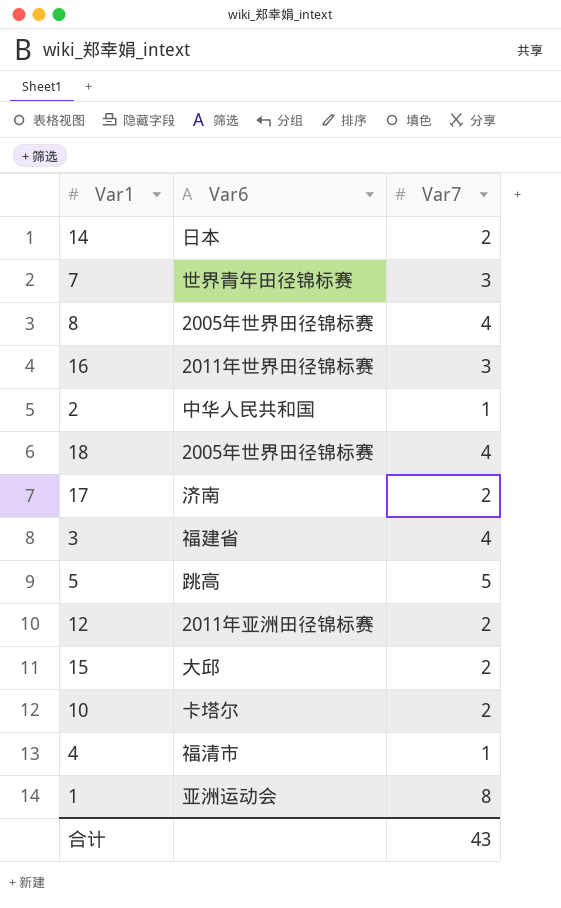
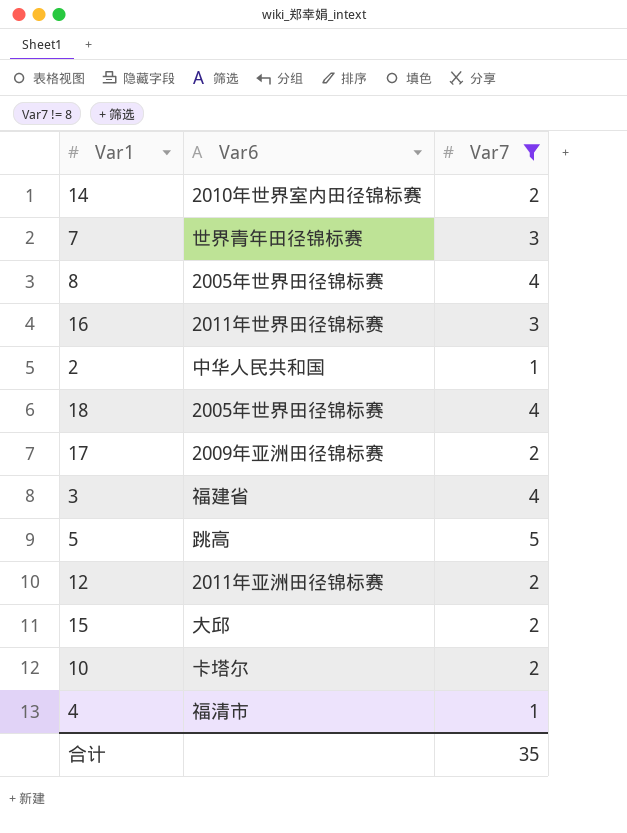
filter: none -> Var7 != 8
14 | Var6: 日本 -> 2010年世界室内田径锦标赛
17 | Var6: 济南 -> 2009年亚洲田径锦标赛
合计 | Var7: 43 -> 35

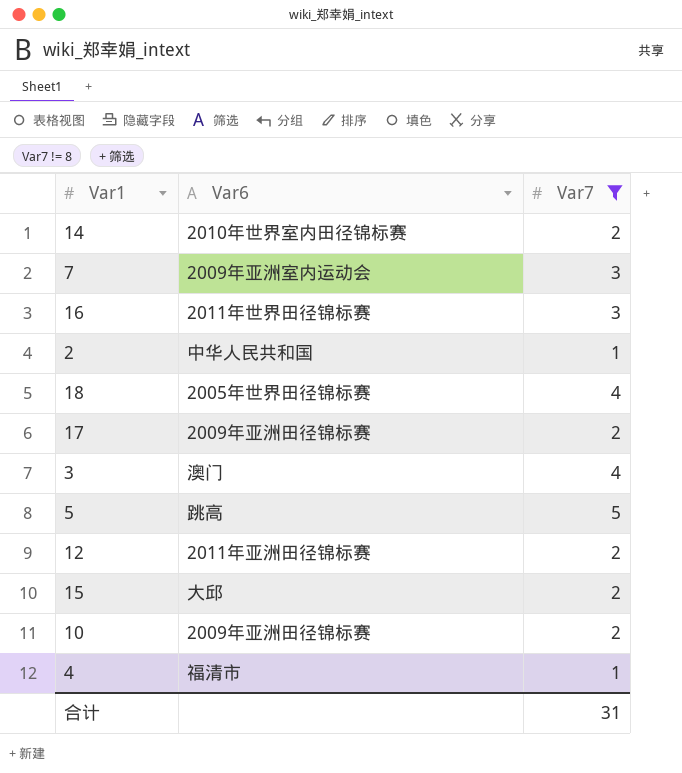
row 8: 2005年世界田径锦标赛 | 4 -> none
7 | Var6: 世界青年田径锦标赛 -> 2009年亚洲室内运动会
3 | Var6: 福建省 -> 澳门
10 | Var6: 卡塔尔 -> 2009年亚洲田径锦标赛
合计 | Var7: 35 -> 31

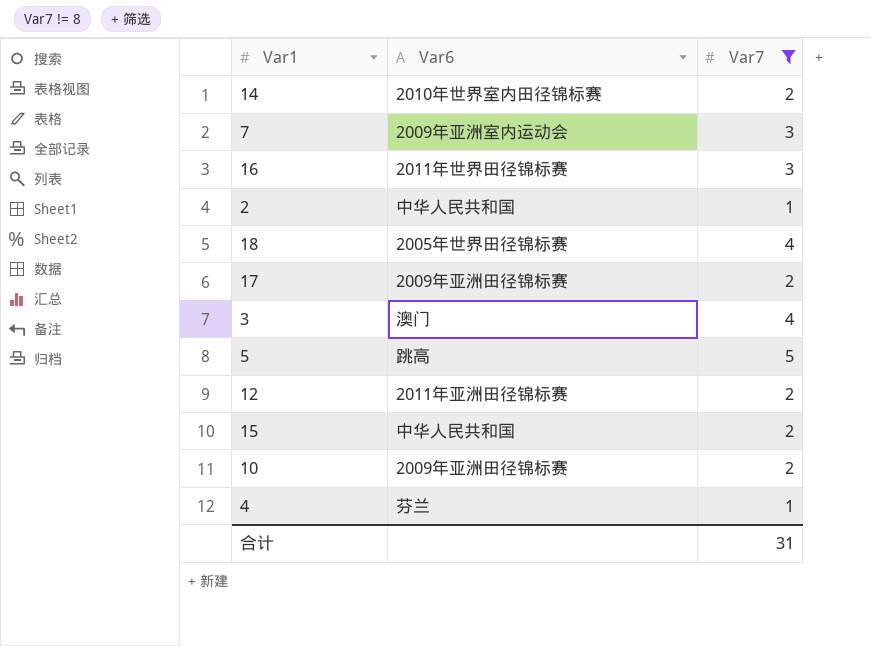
15 | Var6: 大邱 -> 中华人民共和国
4 | Var6: 福清市 -> 芬兰

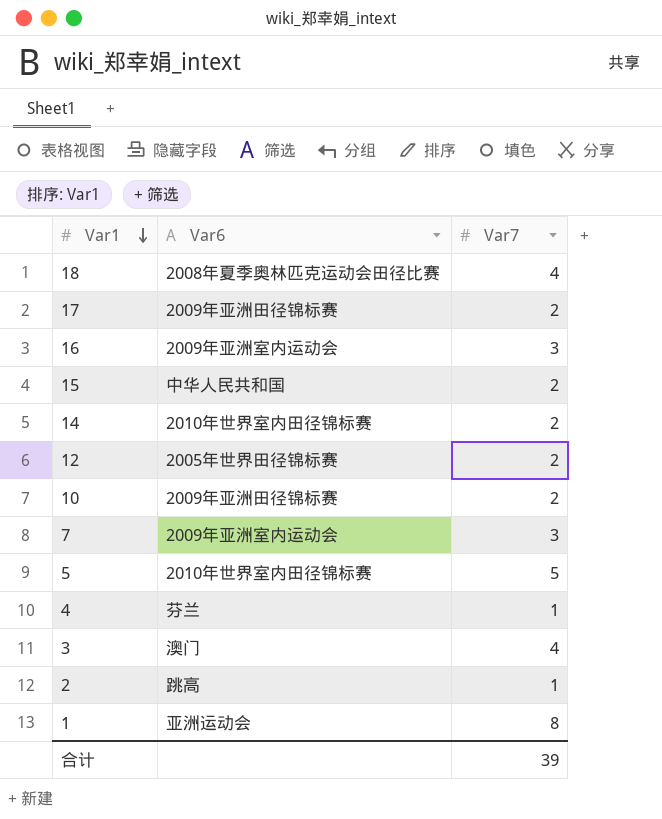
filter: Var7 != 8 -> none
row order: none -> Var1 descending
18 | Var6: 2005年世界田径锦标赛 -> 2008年夏季奥林匹克运动会田径比赛
16 | Var6: 2011年世界田径锦标赛 -> 2009年亚洲室内运动会
12 | Var6: 2011年亚洲田径锦标赛 -> 2005年世界田径锦标赛
5 | Var6: 跳高 -> 2010年世界室内田径锦标赛
2 | Var6: 中华人民共和国 -> 跳高
合计 | Var7: 31 -> 39

